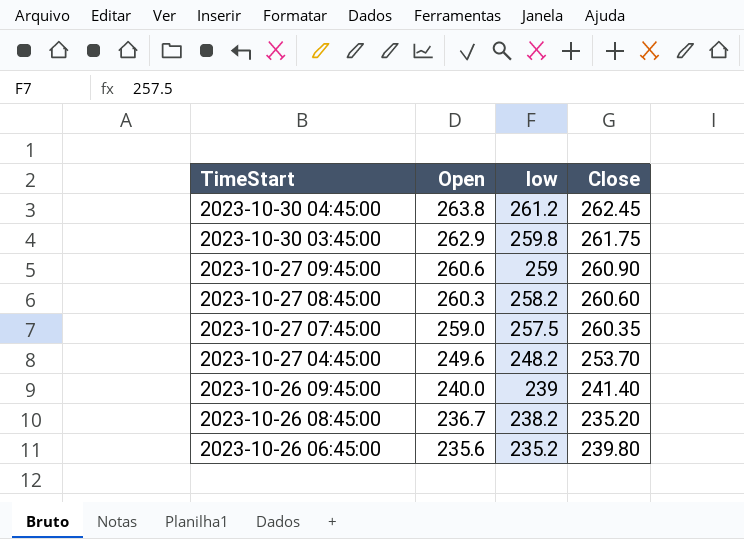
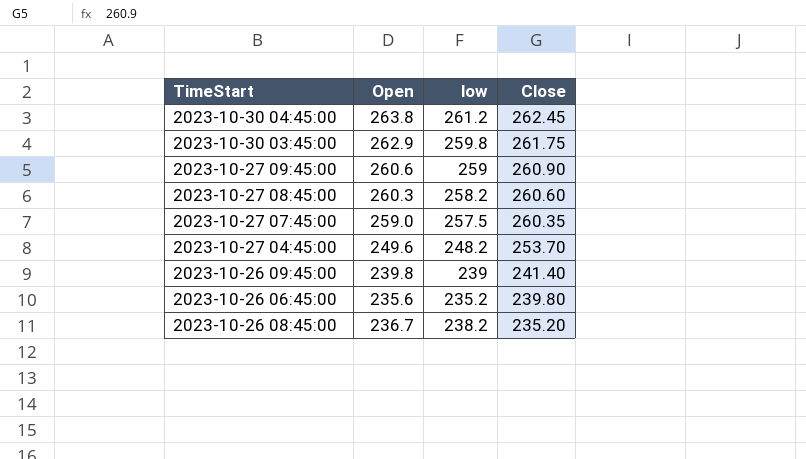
row order: TimeStart descending -> Close descending
2023-10-26 09:45:00 | Open: 240.0 -> 239.8

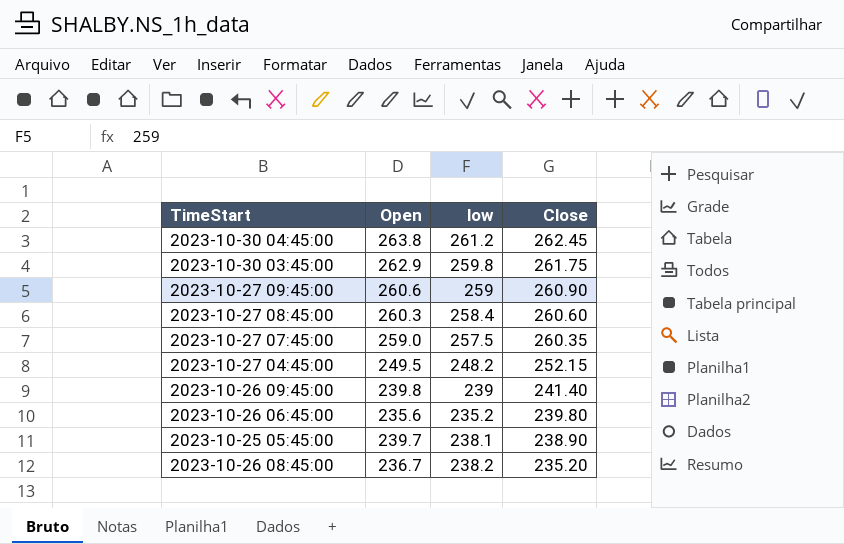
2023-10-27 08:45:00 | low: 258.2 -> 258.4
2023-10-27 04:45:00 | Open: 249.6 -> 249.5
2023-10-27 04:45:00 | Close: 253.70 -> 252.15
row 2023-10-25 05:45:00: none -> 239.7 | 238.1 | 238.90

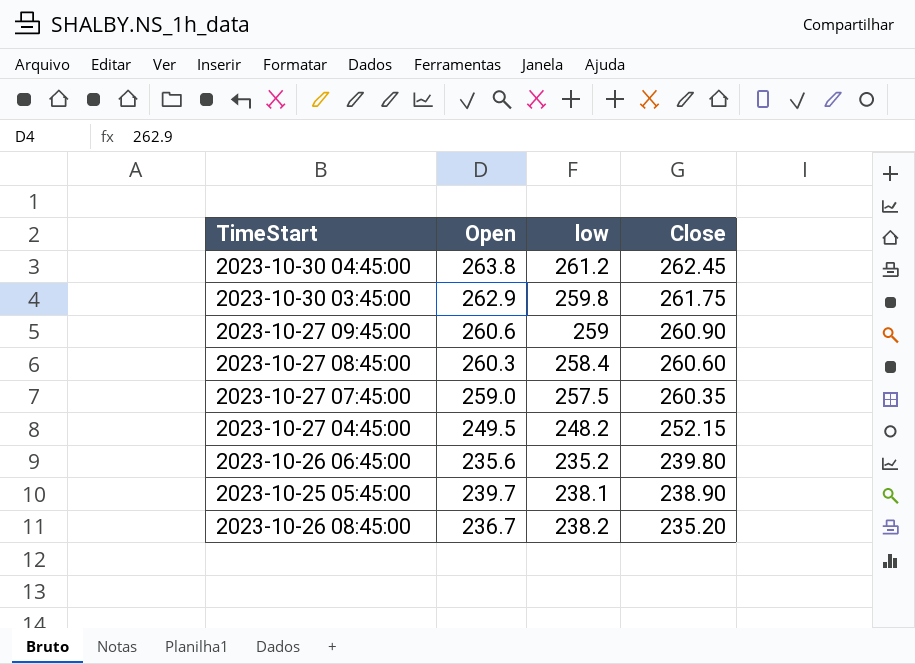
row 2023-10-26 09:45:00: 239.8 | 239 | 241.40 -> none

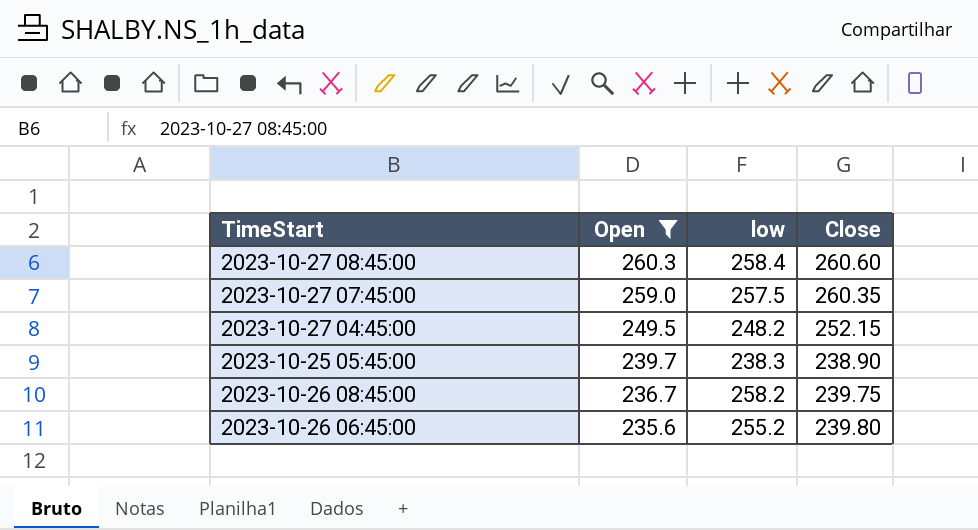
filter: none -> Open <= 260.3
row order: Close descending -> Open descending
2023-10-25 05:45:00 | low: 238.1 -> 238.3
2023-10-26 08:45:00 | low: 238.2 -> 258.2
2023-10-26 08:45:00 | Close: 235.20 -> 239.75
2023-10-26 06:45:00 | low: 235.2 -> 255.2

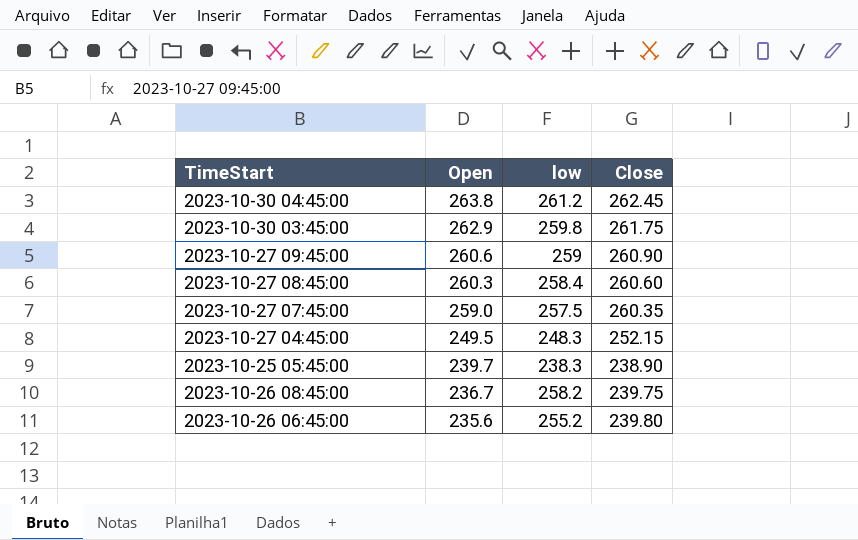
filter: Open <= 260.3 -> none
2023-10-27 04:45:00 | low: 248.2 -> 248.3

